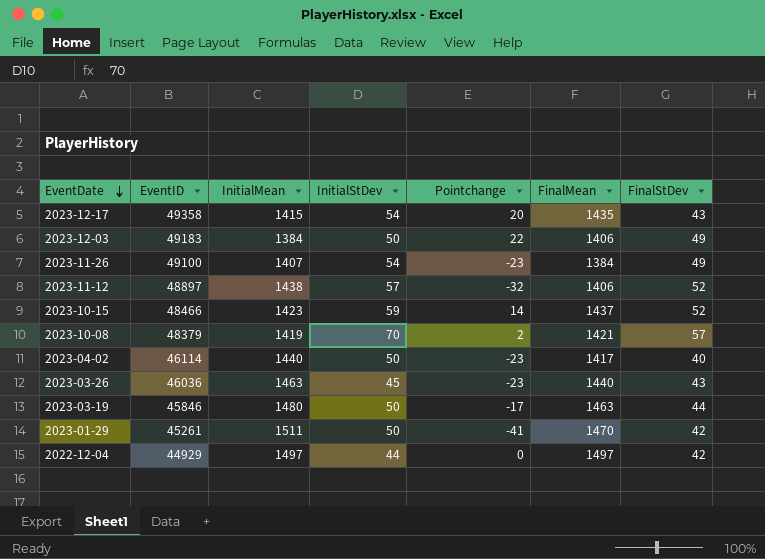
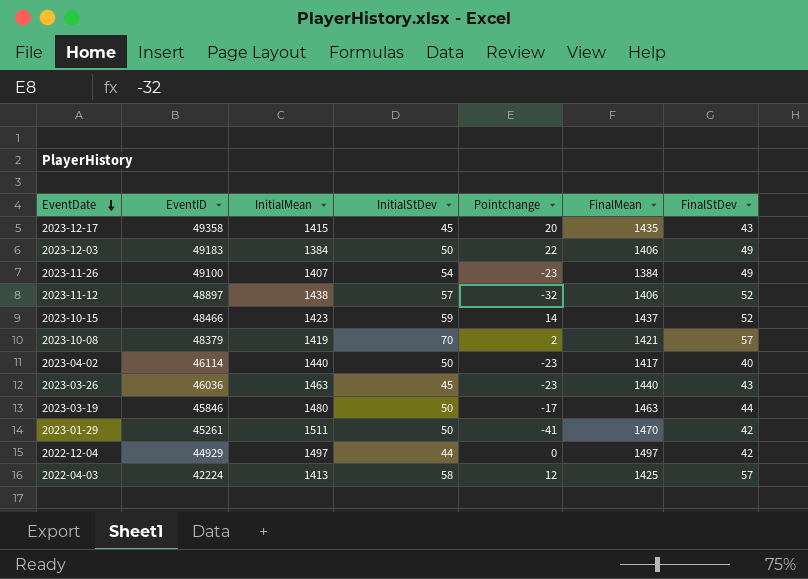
2023-12-17 | InitialStDev: 54 -> 45
row 2022-04-03: none -> 42224 | 1413 | 58 | 12 | 1425 | 57

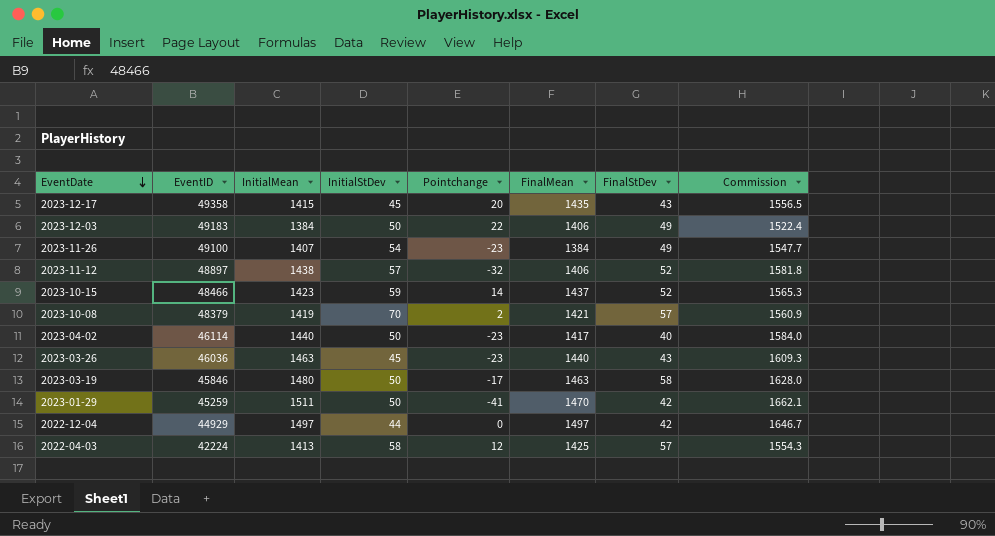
column Commission | formula: none -> [InitialMean] * 1.1
2023-03-19 | FinalStDev: 44 -> 58
2023-01-29 | EventID: 45261 -> 45259

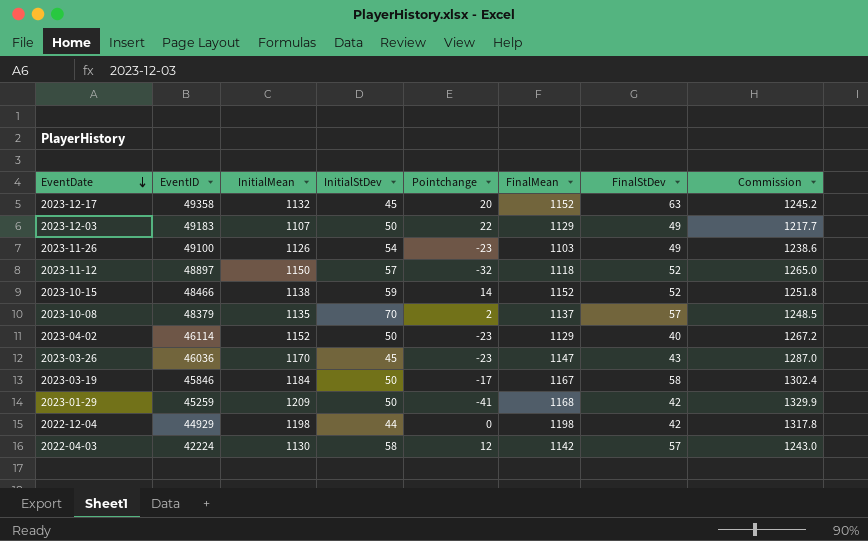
2023-12-17 | InitialMean: 1415 -> 1132
2023-12-17 | FinalMean: 1435 -> 1152
2023-12-17 | FinalStDev: 43 -> 63
2023-12-17 | Commission: 1556.5 -> 1245.2
2023-12-03 | InitialMean: 1384 -> 1107
2023-12-03 | FinalMean: 1406 -> 1129
2023-12-03 | Commission: 1522.4 -> 1217.7
2023-11-26 | InitialMean: 1407 -> 1126
2023-11-26 | FinalMean: 1384 -> 1103
2023-11-26 | Commission: 1547.7 -> 1238.6
2023-11-12 | InitialMean: 1438 -> 1150
2023-11-12 | FinalMean: 1406 -> 1118
2023-11-12 | Commission: 1581.8 -> 1265.0
2023-10-15 | InitialMean: 1423 -> 1138
2023-10-15 | FinalMean: 1437 -> 1152
2023-10-15 | Commission: 1565.3 -> 1251.8
2023-10-08 | InitialMean: 1419 -> 1135
2023-10-08 | FinalMean: 1421 -> 1137
2023-10-08 | Commission: 1560.9 -> 1248.5
2023-04-02 | InitialMean: 1440 -> 1152
2023-04-02 | FinalMean: 1417 -> 1129
2023-04-02 | Commission: 1584.0 -> 1267.2
2023-03-26 | InitialMean: 1463 -> 1170
2023-03-26 | FinalMean: 1440 -> 1147
2023-03-26 | Commission: 1609.3 -> 1287.0
2023-03-19 | InitialMean: 1480 -> 1184
2023-03-19 | FinalMean: 1463 -> 1167
2023-03-19 | Commission: 1628.0 -> 1302.4
2023-01-29 | InitialMean: 1511 -> 1209
2023-01-29 | FinalMean: 1470 -> 1168
2023-01-29 | Commission: 1662.1 -> 1329.9
2022-12-04 | InitialMean: 1497 -> 1198
2022-12-04 | FinalMean: 1497 -> 1198
2022-12-04 | Commission: 1646.7 -> 1317.8
2022-04-03 | InitialMean: 1413 -> 1130
2022-04-03 | FinalMean: 1425 -> 1142
2022-04-03 | Commission: 1554.3 -> 1243.0

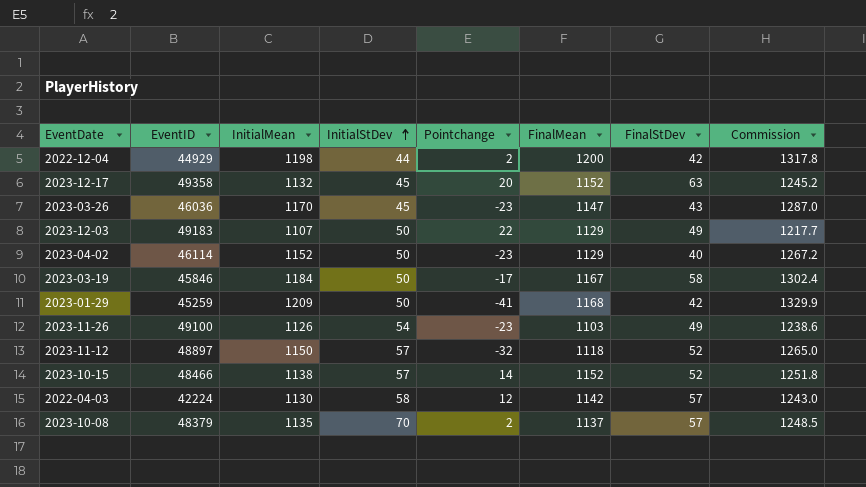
row order: EventDate descending -> InitialStDev ascending
2022-12-04 | Pointchange: 0 -> 2
2022-12-04 | FinalMean: 1198 -> 1200
2023-10-15 | InitialStDev: 59 -> 57

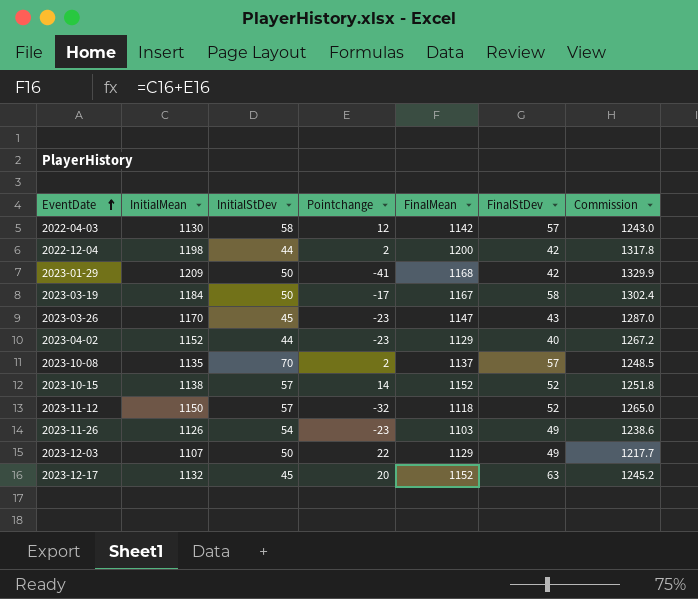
row order: InitialStDev ascending -> EventDate ascending
column EventID | position: 2 -> none
2023-04-02 | InitialStDev: 50 -> 44

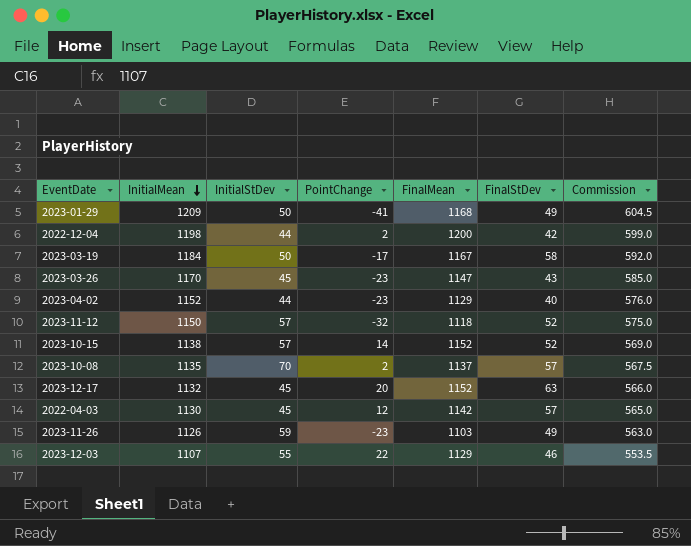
row order: EventDate ascending -> InitialMean descending
column name: Pointchange -> PointChange
column Commission | formula: [InitialMean] * 1.1 -> [InitialMean] * 0.5
2023-01-29 | FinalStDev: 42 -> 49
2022-04-03 | InitialStDev: 58 -> 45
2023-11-26 | InitialStDev: 54 -> 59
2023-12-03 | InitialStDev: 50 -> 55
2023-12-03 | FinalStDev: 49 -> 46

